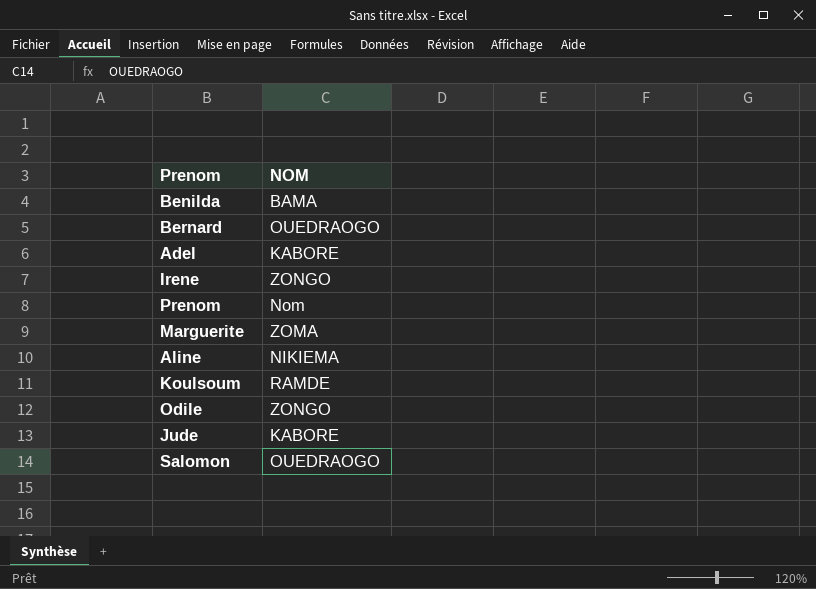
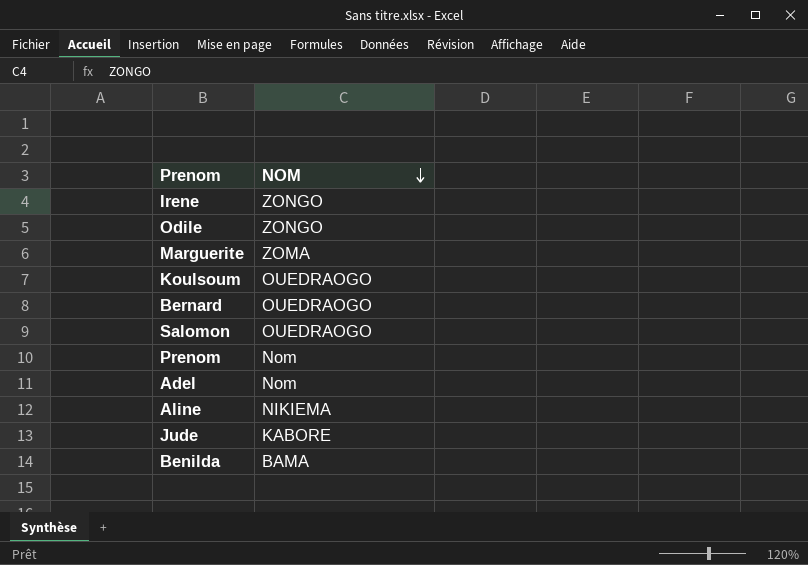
row order: none -> NOM descending
Koulsoum | NOM: RAMDE -> OUEDRAOGO
Adel | NOM: KABORE -> Nom

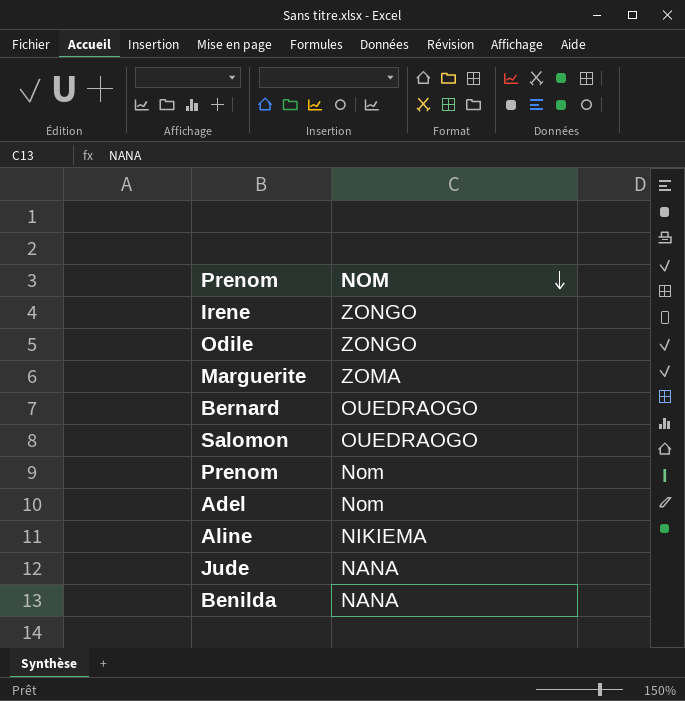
row Koulsoum: OUEDRAOGO -> none
Jude | NOM: KABORE -> NANA
Benilda | NOM: BAMA -> NANA

